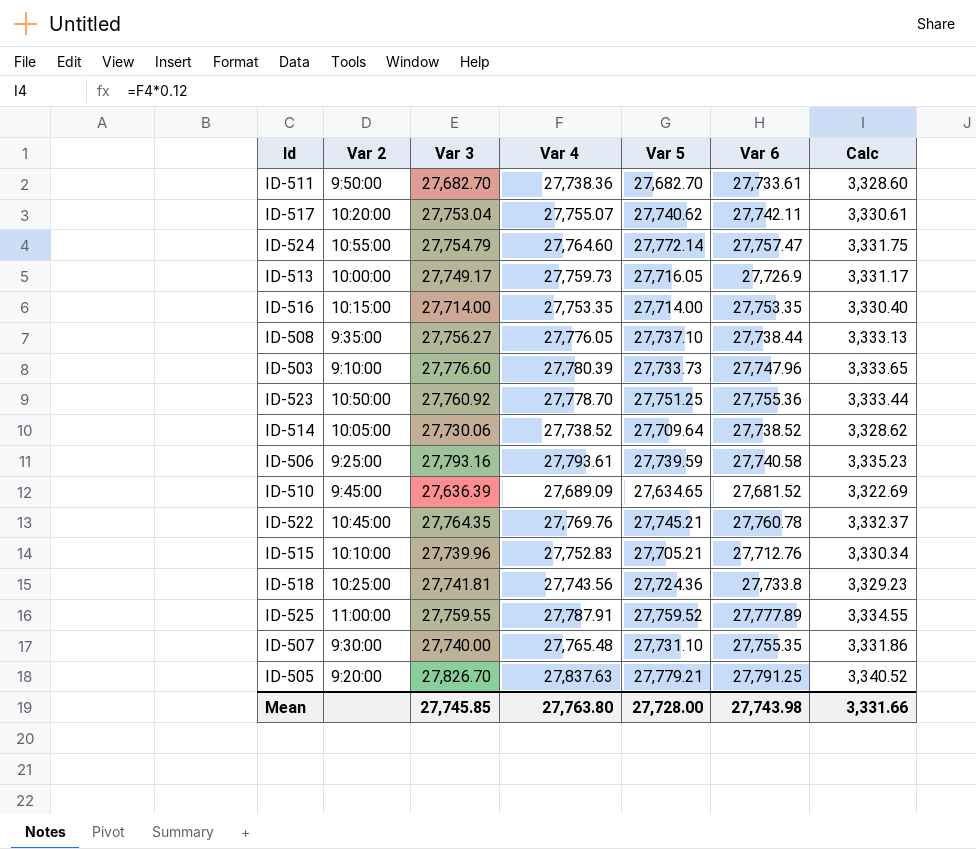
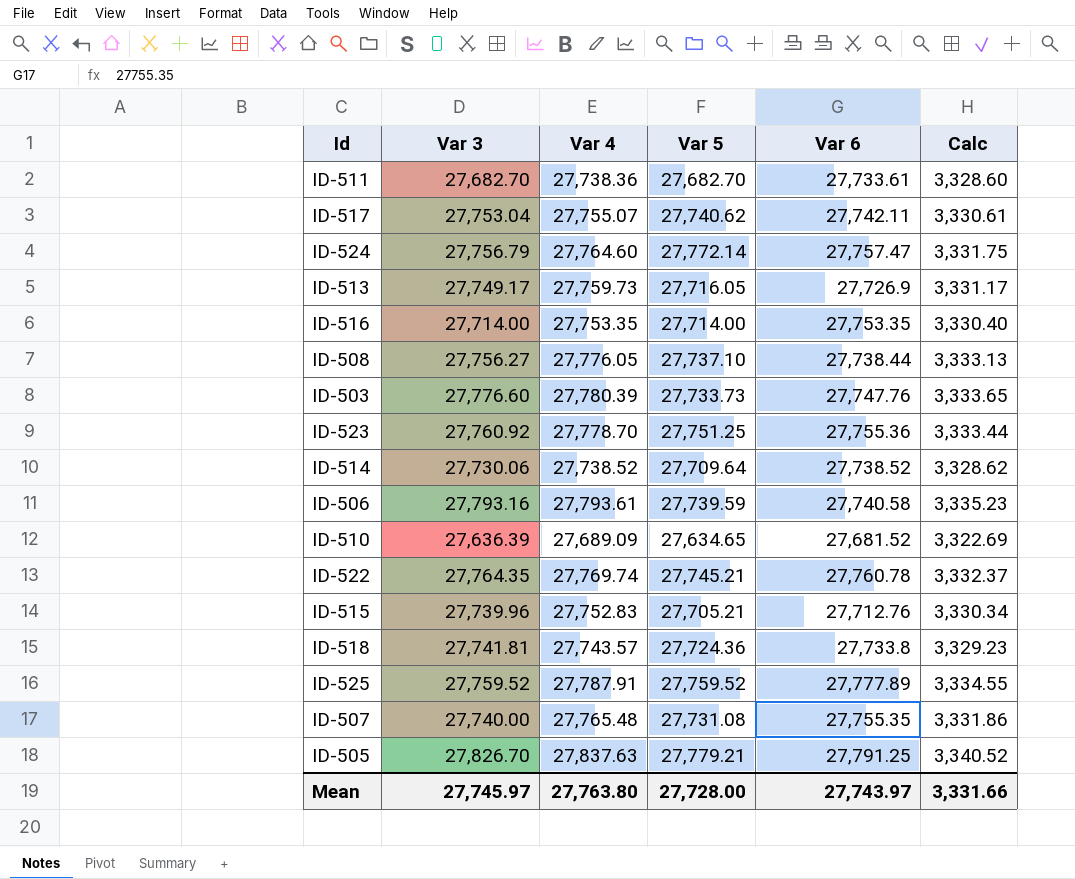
column Var 2 | position: 2 -> none
ID-524 | Var 3: 27,754.79 -> 27,756.79
ID-503 | Var 6: 27,747.96 -> 27,747.76
ID-522 | Var 4: 27,769.76 -> 27,769.74
ID-518 | Var 4: 27,743.56 -> 27,743.57
ID-525 | Var 3: 27,759.55 -> 27,759.52
ID-507 | Var 5: 27,731.10 -> 27,731.08
Mean | Var 3: 27,745.85 -> 27,745.97
Mean | Var 6: 27,743.98 -> 27,743.97

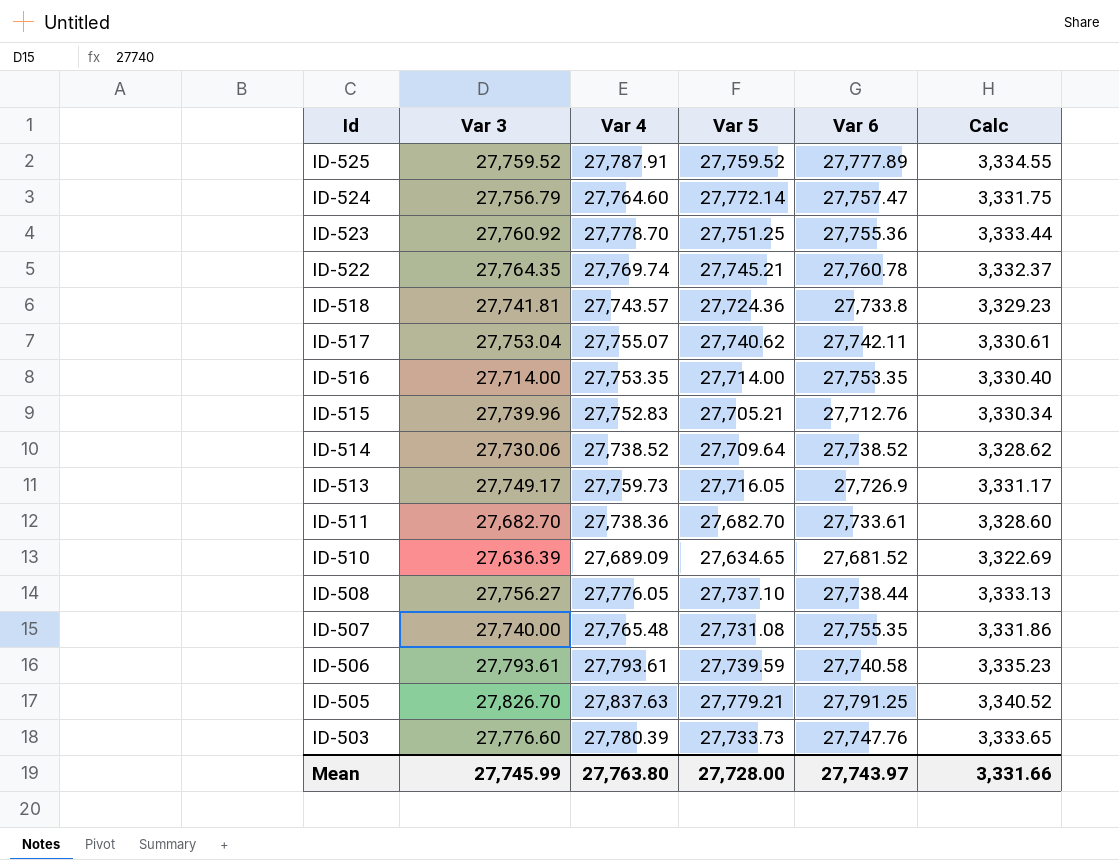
row order: none -> Id descending
ID-506 | Var 3: 27,793.16 -> 27,793.61
Mean | Var 3: 27,745.97 -> 27,745.99

